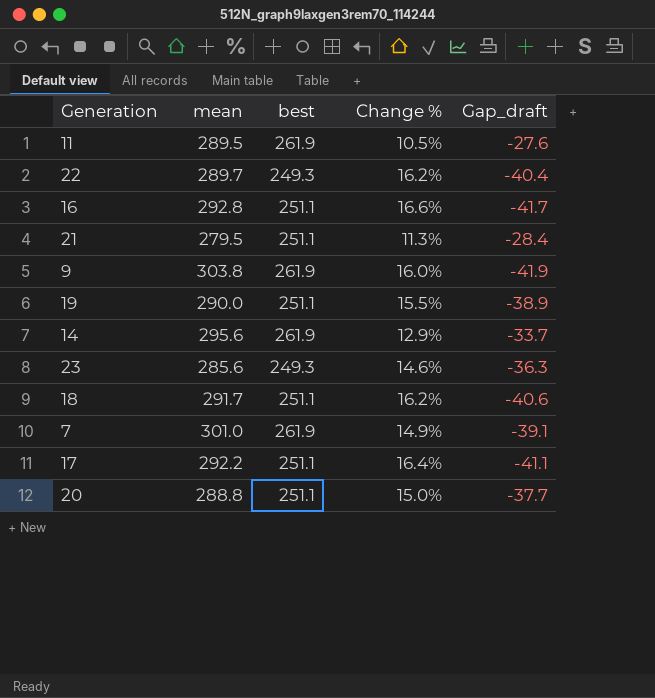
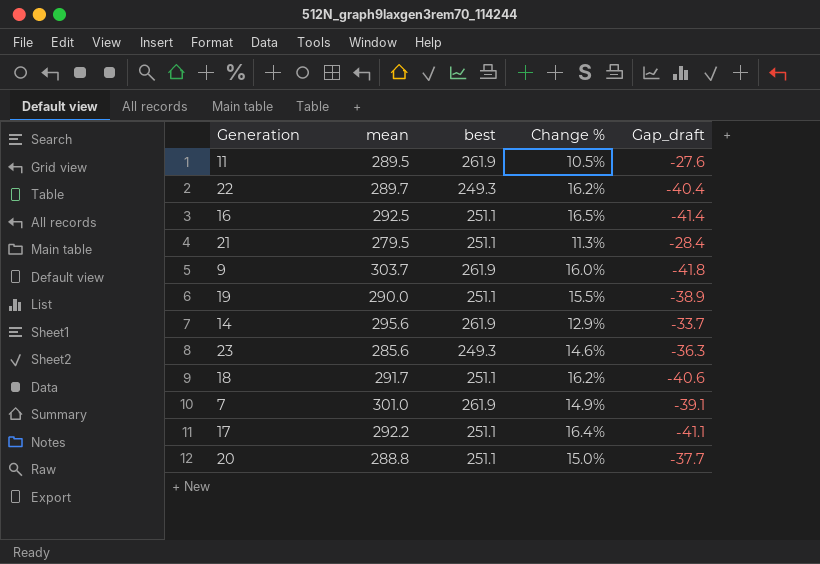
16 | mean: 292.8 -> 292.5
16 | Change %: 16.6% -> 16.5%
16 | Gap_draft: -41.7 -> -41.4
9 | mean: 303.8 -> 303.7
9 | Gap_draft: -41.9 -> -41.8

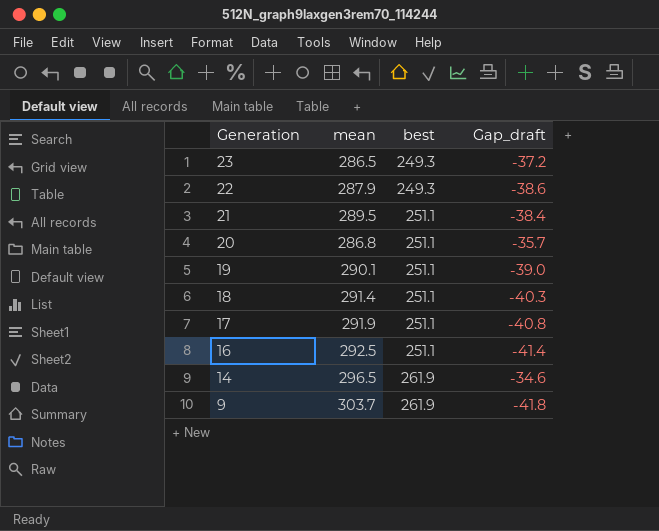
row order: none -> Generation descending
column Change % | formula: ([mean] - [best]) / [best] -> none
row 11: 289.5 | 261.9 | 10.5% | -27.6 -> none
row 7: 301.0 | 261.9 | 14.9% | -39.1 -> none
23 | mean: 285.6 -> 286.5
23 | Gap_draft: -36.3 -> -37.2
22 | mean: 289.7 -> 287.9
22 | Gap_draft: -40.4 -> -38.6
21 | mean: 279.5 -> 289.5
21 | Gap_draft: -28.4 -> -38.4
20 | mean: 288.8 -> 286.8
20 | Gap_draft: -37.7 -> -35.7
19 | mean: 290.0 -> 290.1
19 | Gap_draft: -38.9 -> -39.0
18 | mean: 291.7 -> 291.4
18 | Gap_draft: -40.6 -> -40.3
17 | mean: 292.2 -> 291.9
17 | Gap_draft: -41.1 -> -40.8
14 | mean: 295.6 -> 296.5
14 | Gap_draft: -33.7 -> -34.6

